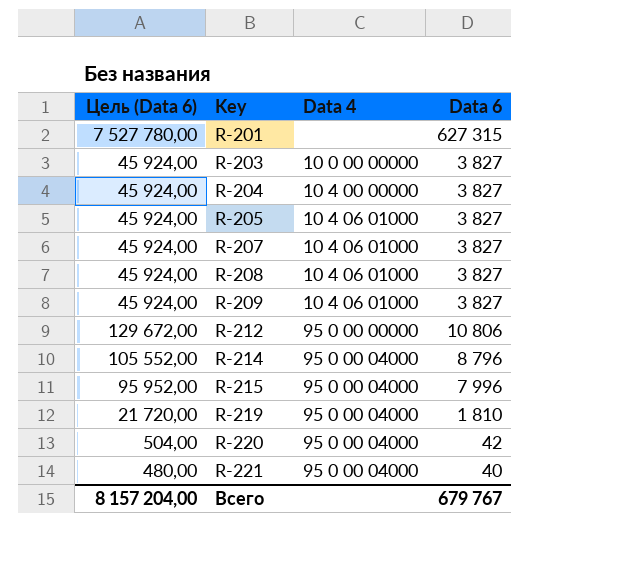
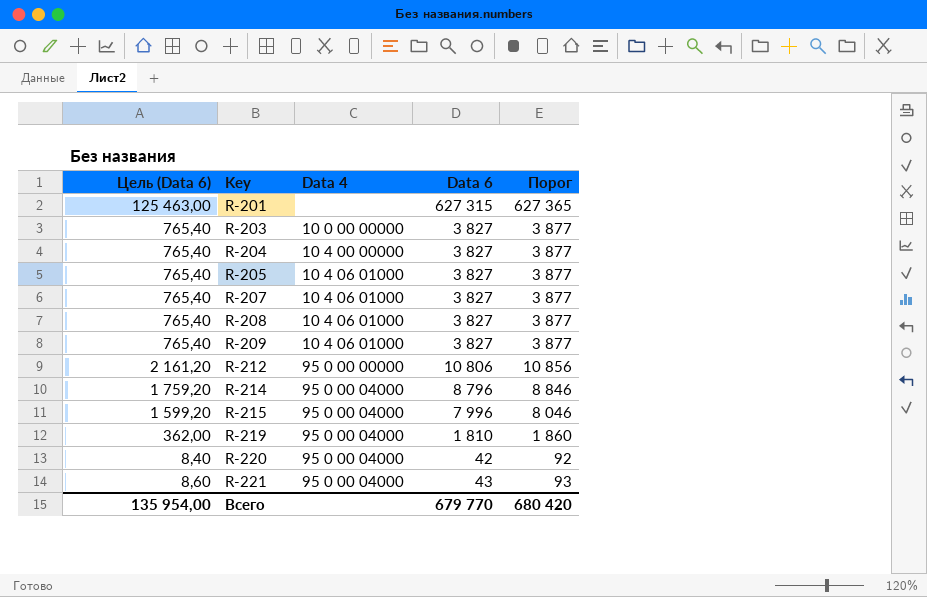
column Цель (Data 6) | formula: [Data 6] * 12 -> [Data 6] * 0,2
column Порог | formula: none -> [Data 6] + 50
R-221 | Data 6: 40 -> 43
Всего | Цель (Data 6): 8 157 204,00 -> 135 954,00
Всего | Data 6: 679 767 -> 679 770

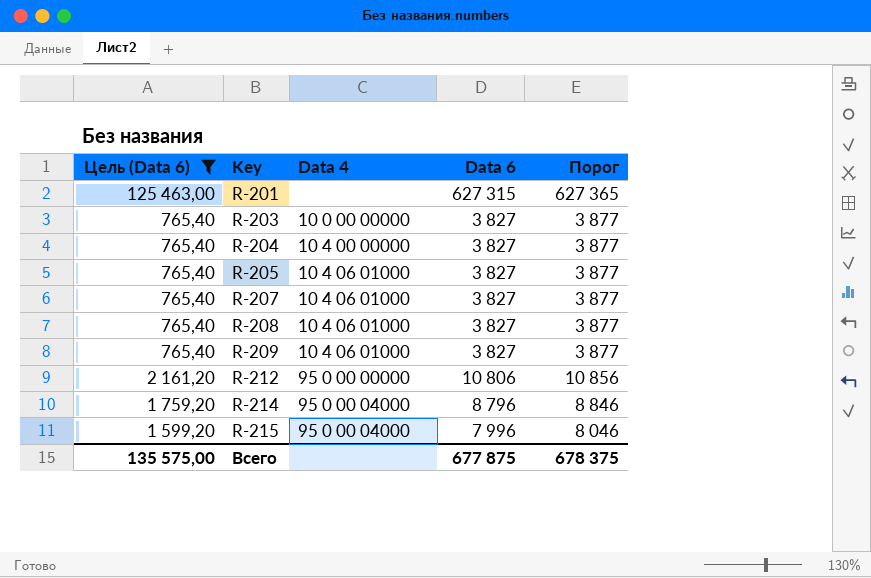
filter: none -> Цель (Data 6) >= 765,40
Всего | Цель (Data 6): 135 954,00 -> 135 575,00
Всего | Data 6: 679 770 -> 677 875
Всего | Порог: 680 420 -> 678 375

